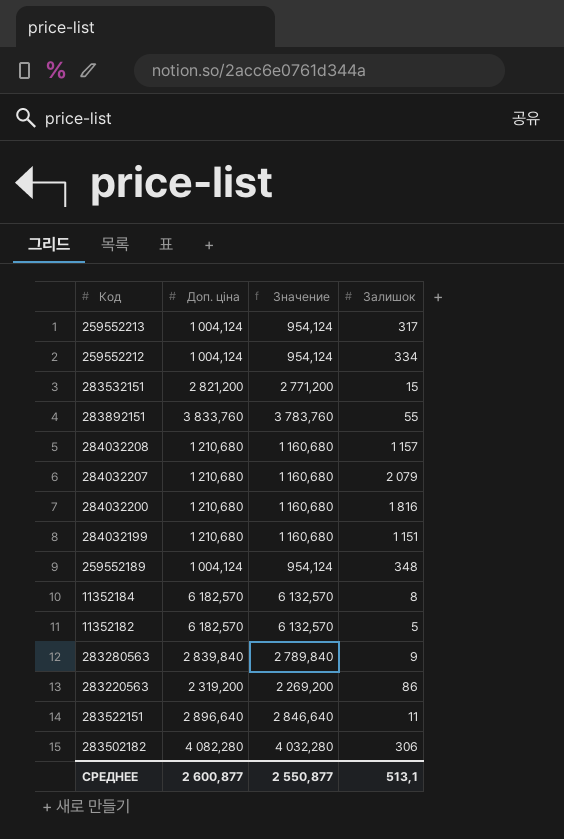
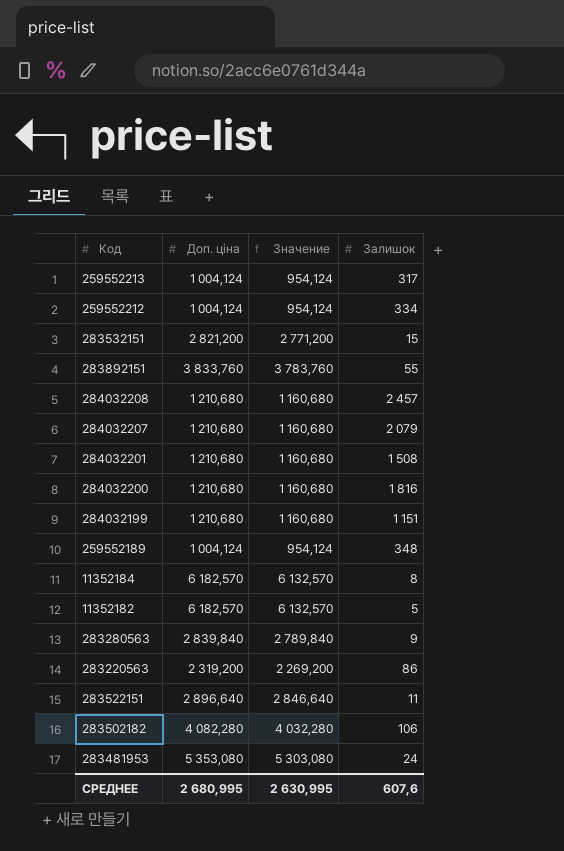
284032208 | Залишок: 1 157 -> 2 457
row 284032201: none -> 1 210,680 | 1 160,680 | 1 508
283502182 | Залишок: 306 -> 106
row 283481953: none -> 5 353,080 | 5 303,080 | 24
СРЕДНЕЕ | Доп. ціна: 2 600,877 -> 2 680,995
СРЕДНЕЕ | Значение: 2 550,877 -> 2 630,995
СРЕДНЕЕ | Залишок: 513,1 -> 607,6

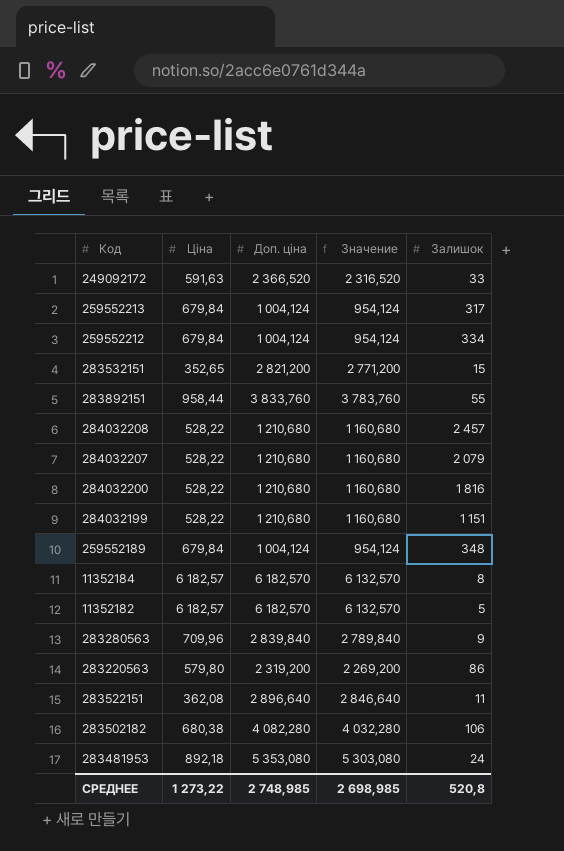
column Ціна | position: none -> 2
row 284032201: 1 210,680 | 1 160,680 | 1 508 -> none
row 249092172: none -> 591,63 | 2 366,520 | 2 316,520 | 33
СРЕДНЕЕ | Доп. ціна: 2 680,995 -> 2 748,985
СРЕДНЕЕ | Значение: 2 630,995 -> 2 698,985
СРЕДНЕЕ | Залишок: 607,6 -> 520,8

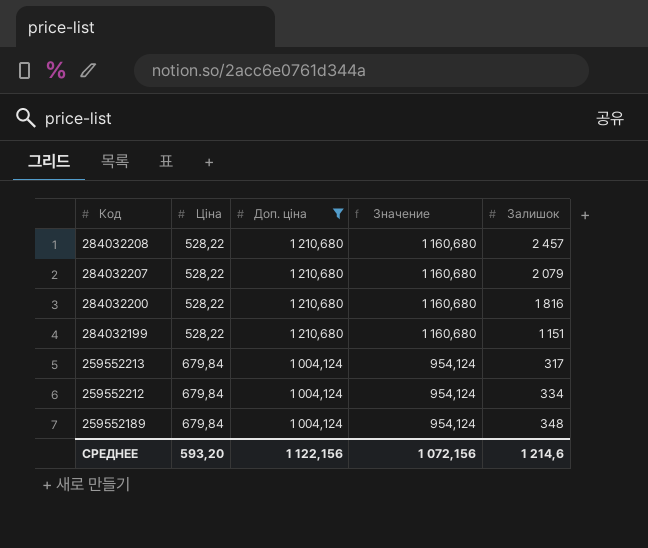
filter: none -> Доп. ціна <= 1 210,680
row order: none -> Код descending
СРЕДНЕЕ | Ціна: 1 273,22 -> 593,20
СРЕДНЕЕ | Доп. ціна: 2 748,985 -> 1 122,156
СРЕДНЕЕ | Значение: 2 698,985 -> 1 072,156
СРЕДНЕЕ | Залишок: 520,8 -> 1 214,6

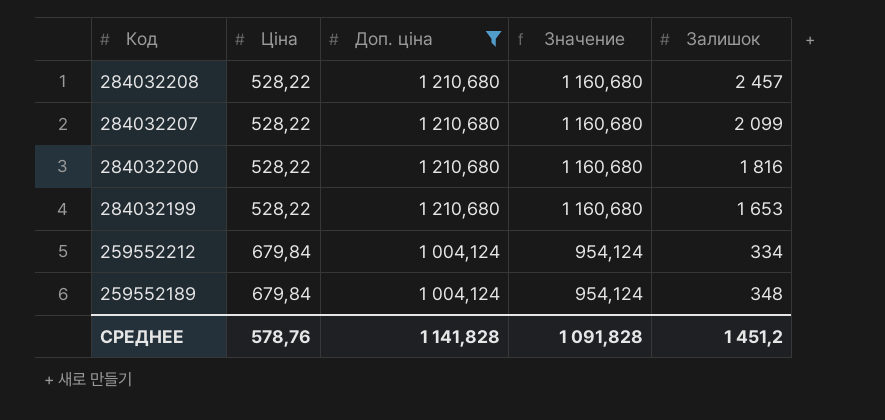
row 259552213: 679,84 | 1 004,124 | 954,124 | 317 -> none
284032207 | Залишок: 2 079 -> 2 099
284032199 | Залишок: 1 151 -> 1 653
СРЕДНЕЕ | Ціна: 593,20 -> 578,76
СРЕДНЕЕ | Доп. ціна: 1 122,156 -> 1 141,828
СРЕДНЕЕ | Значение: 1 072,156 -> 1 091,828
СРЕДНЕЕ | Залишок: 1 214,6 -> 1 451,2

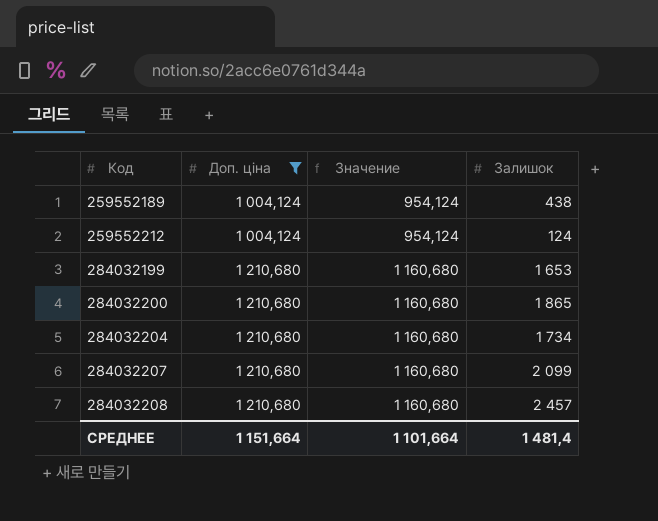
row order: Код descending -> Код ascending
column Ціна | position: 2 -> none
259552189 | Залишок: 348 -> 438
259552212 | Залишок: 334 -> 124
284032200 | Залишок: 1 816 -> 1 865
row 284032204: none -> 1 210,680 | 1 160,680 | 1 734
СРЕДНЕЕ | Доп. ціна: 1 141,828 -> 1 151,664
СРЕДНЕЕ | Значение: 1 091,828 -> 1 101,664
СРЕДНЕЕ | Залишок: 1 451,2 -> 1 481,4

